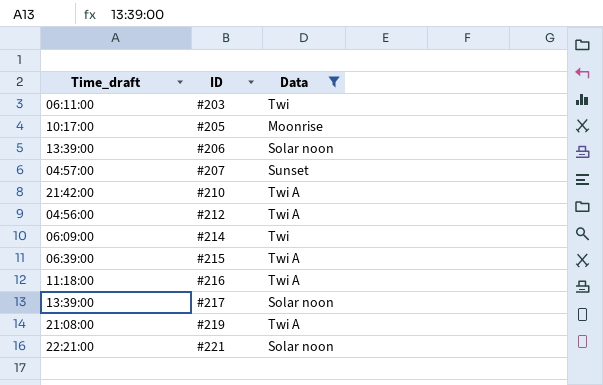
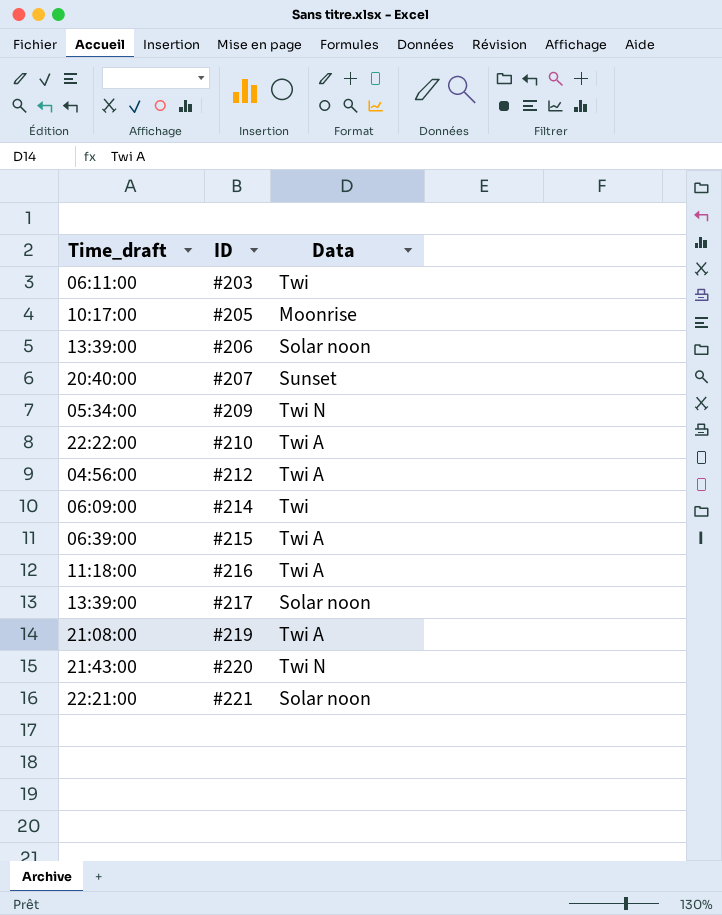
filter: Data != Twi N -> none
#207 | Time_draft: 04:57:00 -> 20:40:00
#210 | Time_draft: 21:42:00 -> 22:22:00

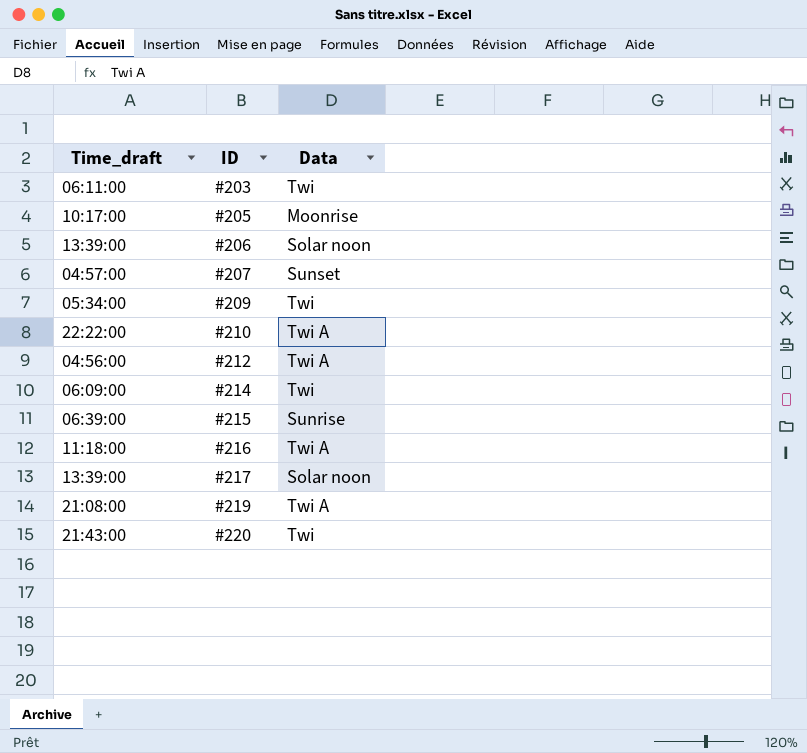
row #221: 22:21:00 | Solar noon -> none
#207 | Time_draft: 20:40:00 -> 04:57:00
#209 | Data: Twi N -> Twi
#215 | Data: Twi A -> Sunrise
#220 | Data: Twi N -> Twi

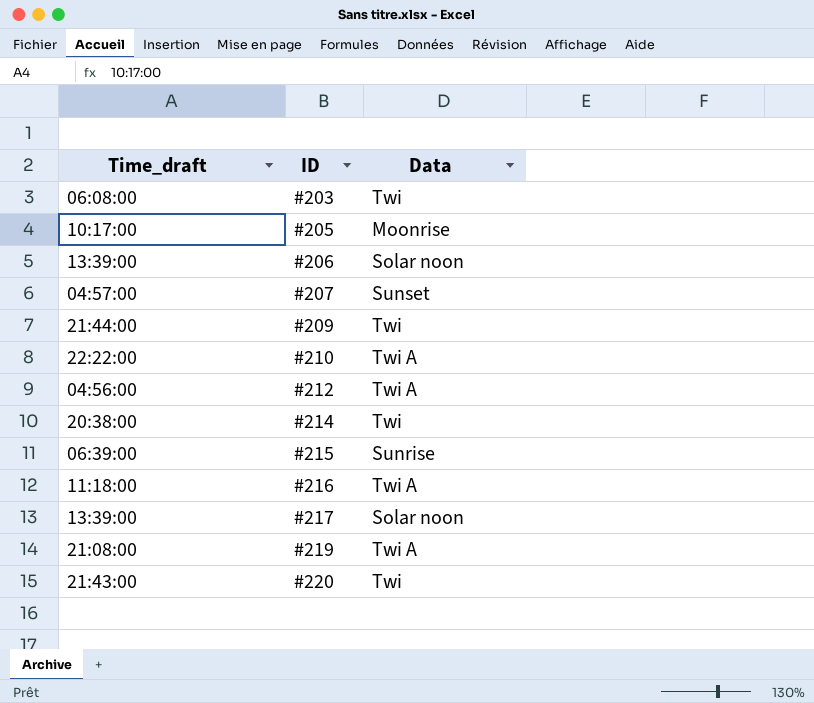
#203 | Time_draft: 06:11:00 -> 06:08:00
#209 | Time_draft: 05:34:00 -> 21:44:00
#214 | Time_draft: 06:09:00 -> 20:38:00

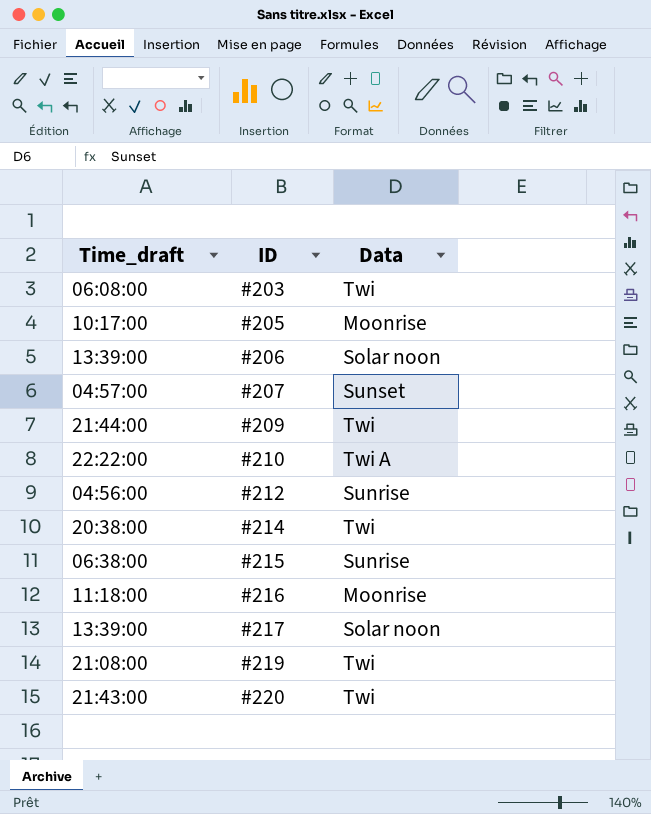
#212 | Data: Twi A -> Sunrise
#215 | Time_draft: 06:39:00 -> 06:38:00
#216 | Data: Twi A -> Moonrise
#219 | Data: Twi A -> Twi

